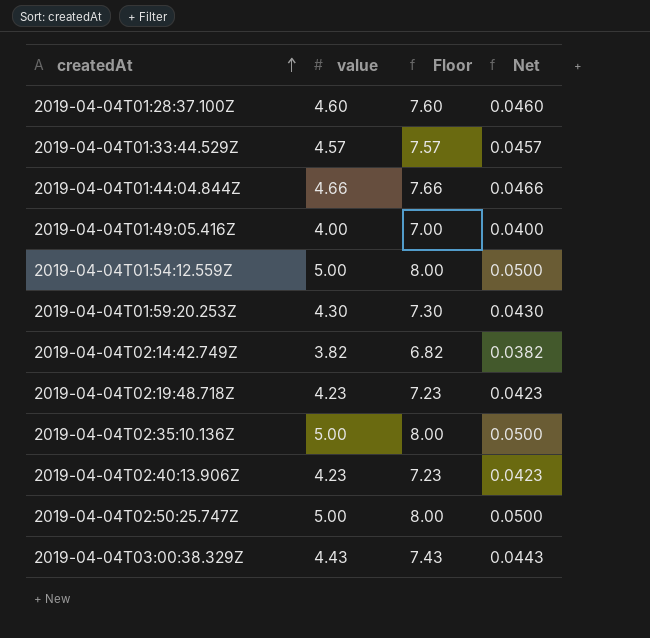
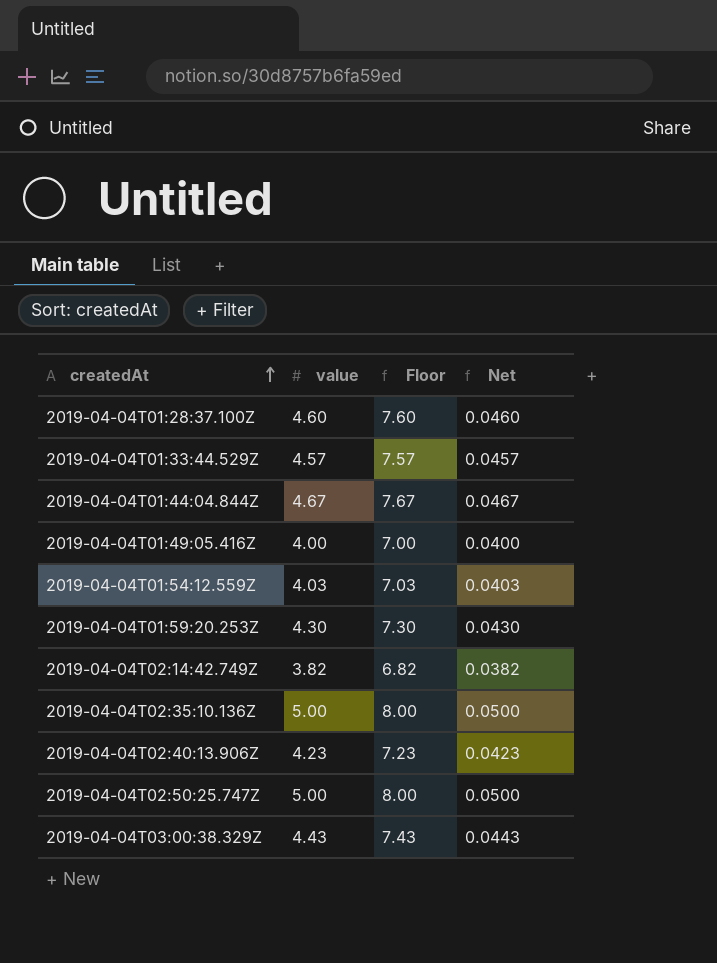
row 2019-04-04T02:19:48.718Z: 4.23 | 7.23 | 0.0423 -> none
2019-04-04T01:44:04.844Z | value: 4.66 -> 4.67
2019-04-04T01:44:04.844Z | Floor: 7.66 -> 7.67
2019-04-04T01:44:04.844Z | Net: 0.0466 -> 0.0467
2019-04-04T01:54:12.559Z | value: 5.00 -> 4.03
2019-04-04T01:54:12.559Z | Floor: 8.00 -> 7.03
2019-04-04T01:54:12.559Z | Net: 0.0500 -> 0.0403

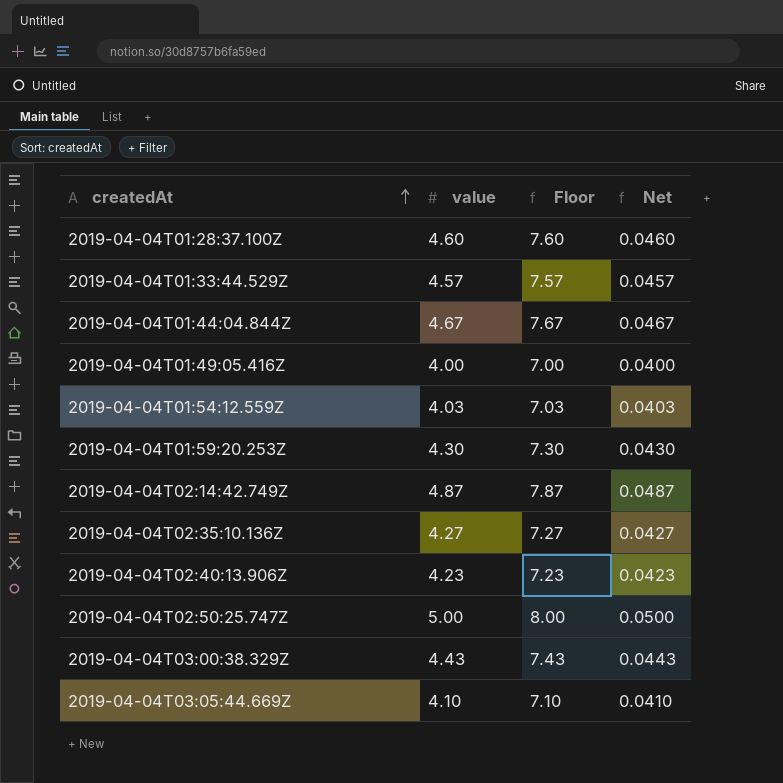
2019-04-04T02:14:42.749Z | value: 3.82 -> 4.87
2019-04-04T02:14:42.749Z | Floor: 6.82 -> 7.87
2019-04-04T02:14:42.749Z | Net: 0.0382 -> 0.0487
2019-04-04T02:35:10.136Z | value: 5.00 -> 4.27
2019-04-04T02:35:10.136Z | Floor: 8.00 -> 7.27
2019-04-04T02:35:10.136Z | Net: 0.0500 -> 0.0427
row 2019-04-04T03:05:44.669Z: none -> 4.10 | 7.10 | 0.0410

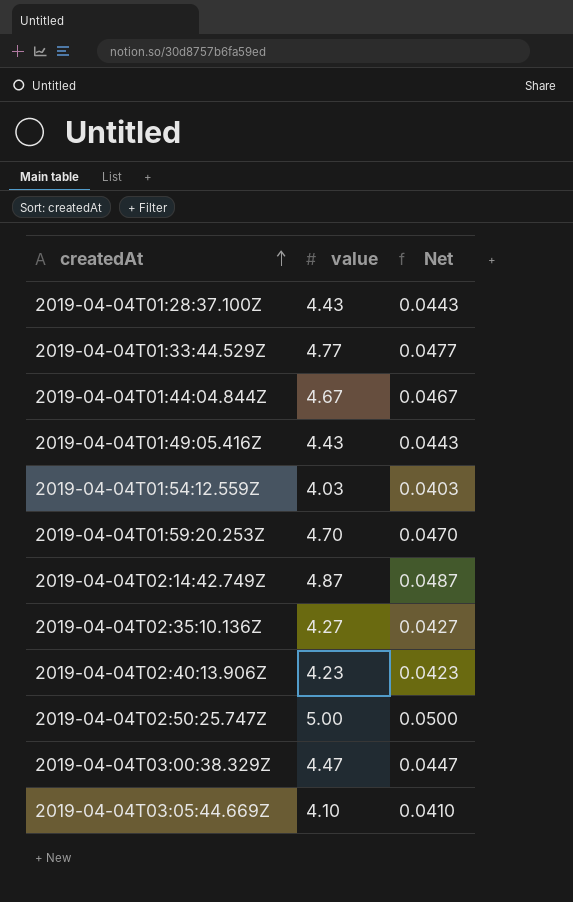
column Floor | formula: [value] + 3 -> none
2019-04-04T01:28:37.100Z | value: 4.60 -> 4.43
2019-04-04T01:28:37.100Z | Net: 0.0460 -> 0.0443
2019-04-04T01:33:44.529Z | value: 4.57 -> 4.77
2019-04-04T01:33:44.529Z | Net: 0.0457 -> 0.0477
2019-04-04T01:49:05.416Z | value: 4.00 -> 4.43
2019-04-04T01:49:05.416Z | Net: 0.0400 -> 0.0443
2019-04-04T01:59:20.253Z | value: 4.30 -> 4.70
2019-04-04T01:59:20.253Z | Net: 0.0430 -> 0.0470
2019-04-04T03:00:38.329Z | value: 4.43 -> 4.47
2019-04-04T03:00:38.329Z | Net: 0.0443 -> 0.0447

